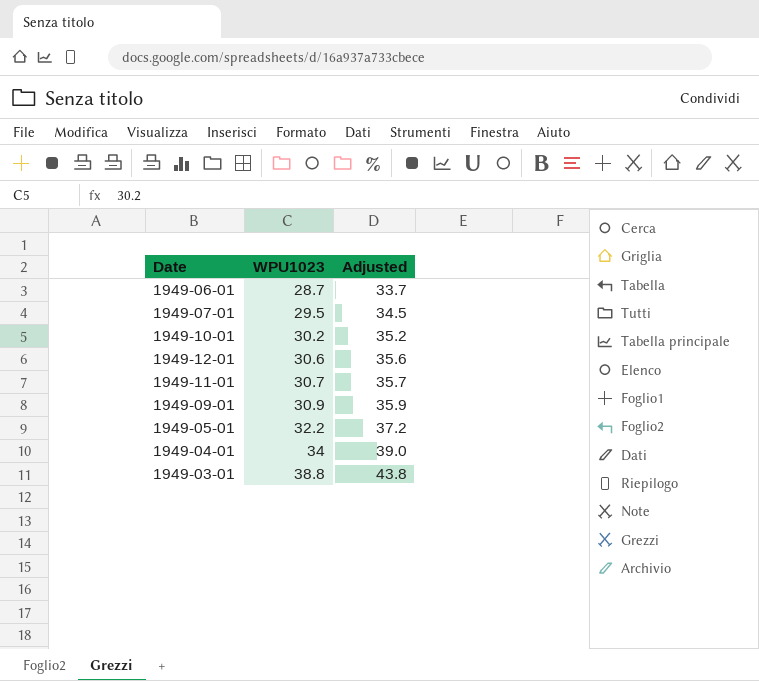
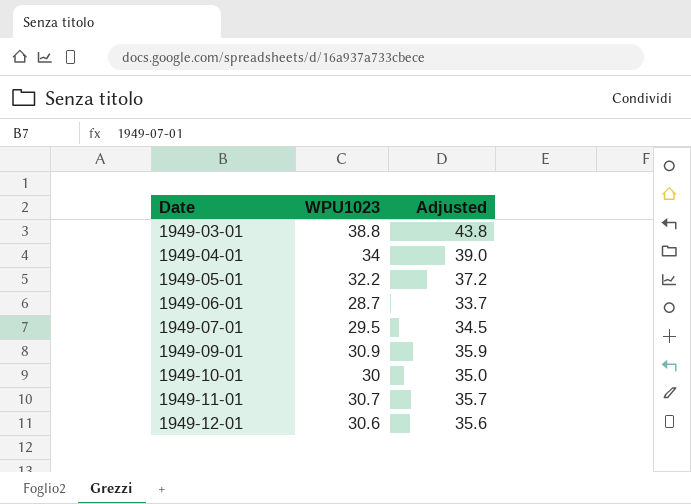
row order: WPU1023 ascending -> Date ascending
1949-10-01 | WPU1023: 30.2 -> 30
1949-10-01 | Adjusted: 35.2 -> 35.0

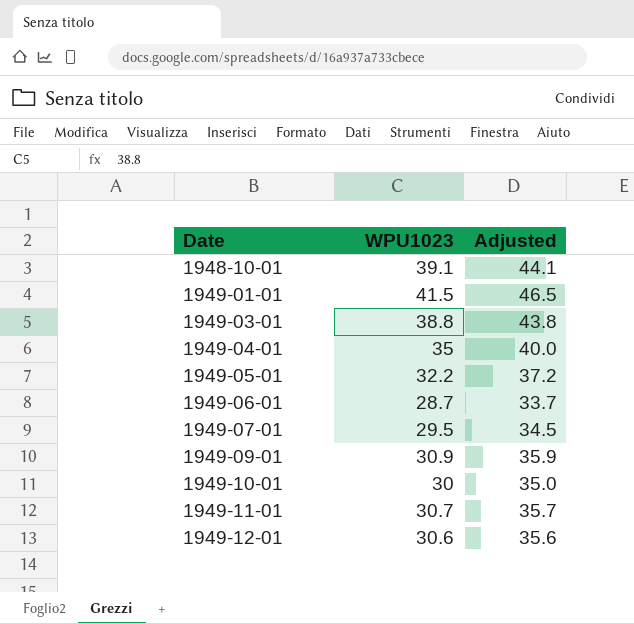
row 1948-10-01: none -> 39.1 | 44.1
row 1949-01-01: none -> 41.5 | 46.5
1949-04-01 | WPU1023: 34 -> 35
1949-04-01 | Adjusted: 39.0 -> 40.0

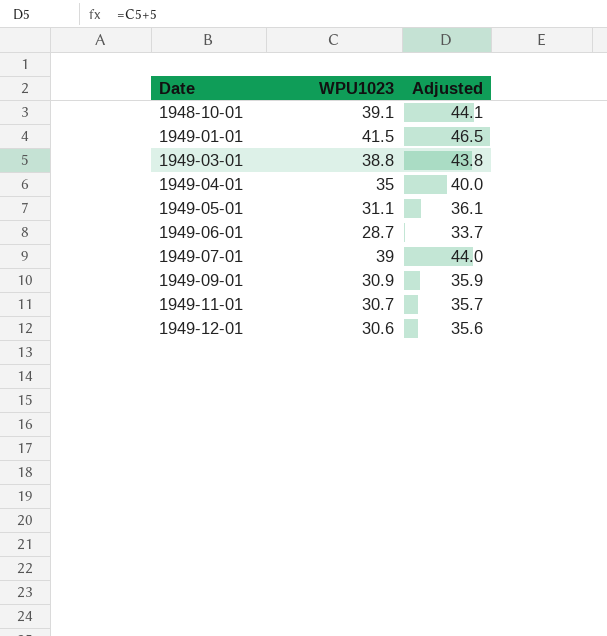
row 1949-10-01: 30 | 35.0 -> none
1949-05-01 | WPU1023: 32.2 -> 31.1
1949-05-01 | Adjusted: 37.2 -> 36.1
1949-07-01 | WPU1023: 29.5 -> 39
1949-07-01 | Adjusted: 34.5 -> 44.0

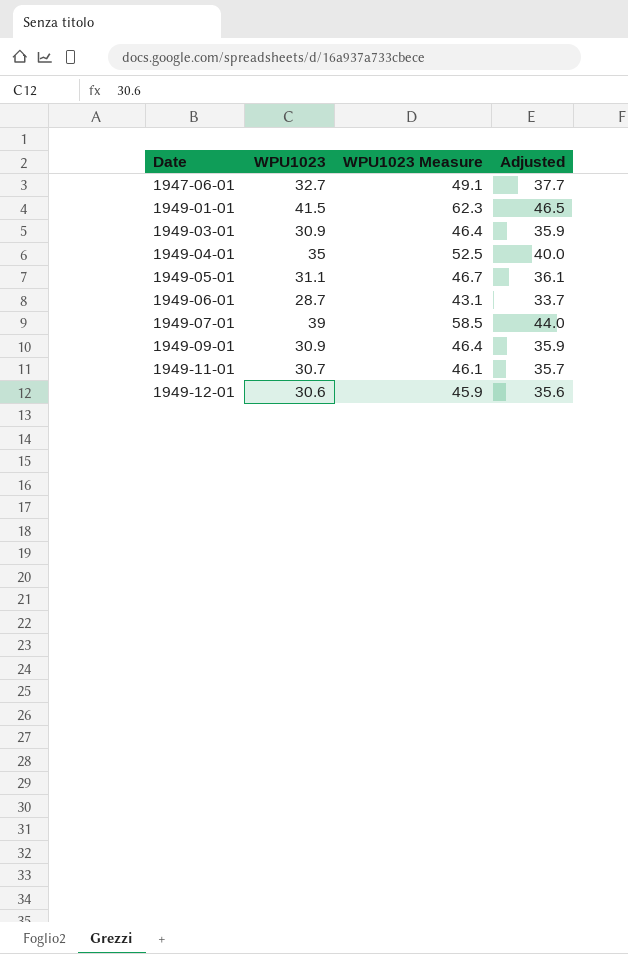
column WPU1023 Measure | formula: none -> [WPU1023] * 1.5
row 1948-10-01: 39.1 | 44.1 -> none
row 1947-06-01: none -> 32.7 | 49.1 | 37.7
1949-03-01 | WPU1023: 38.8 -> 30.9
1949-03-01 | Adjusted: 43.8 -> 35.9

